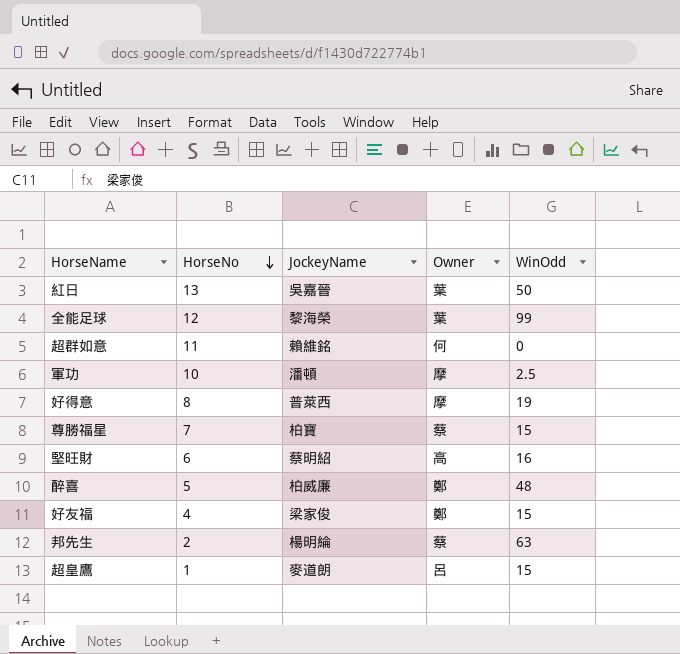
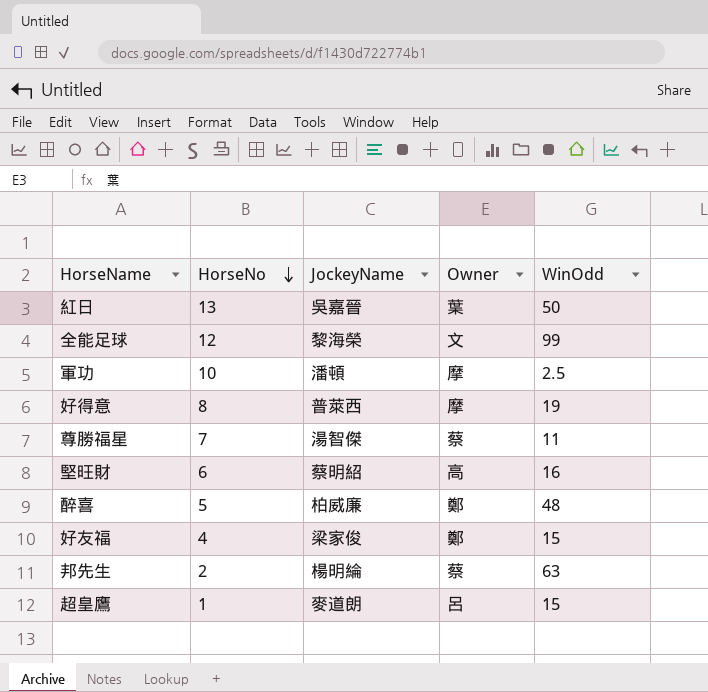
row 超群如意: 11 | 賴維銘 | 何 | 0 -> none
全能足球 | Owner: 葉 -> 文
尊勝福星 | JockeyName: 柏寶 -> 湯智傑
尊勝福星 | WinOdd: 15 -> 11

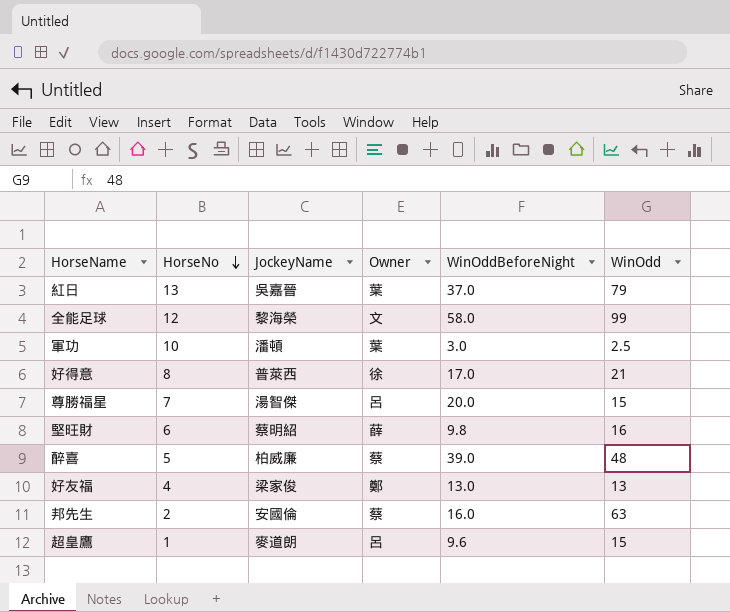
column WinOddBeforeNight | position: none -> 5
紅日 | WinOdd: 50 -> 79
軍功 | Owner: 摩 -> 葉
好得意 | Owner: 摩 -> 徐
好得意 | WinOdd: 19 -> 21
尊勝福星 | Owner: 蔡 -> 呂
尊勝福星 | WinOdd: 11 -> 15
堅旺財 | Owner: 高 -> 薛
醉喜 | Owner: 鄭 -> 蔡
好友福 | WinOdd: 15 -> 13
邦先生 | JockeyName: 楊明綸 -> 安國倫

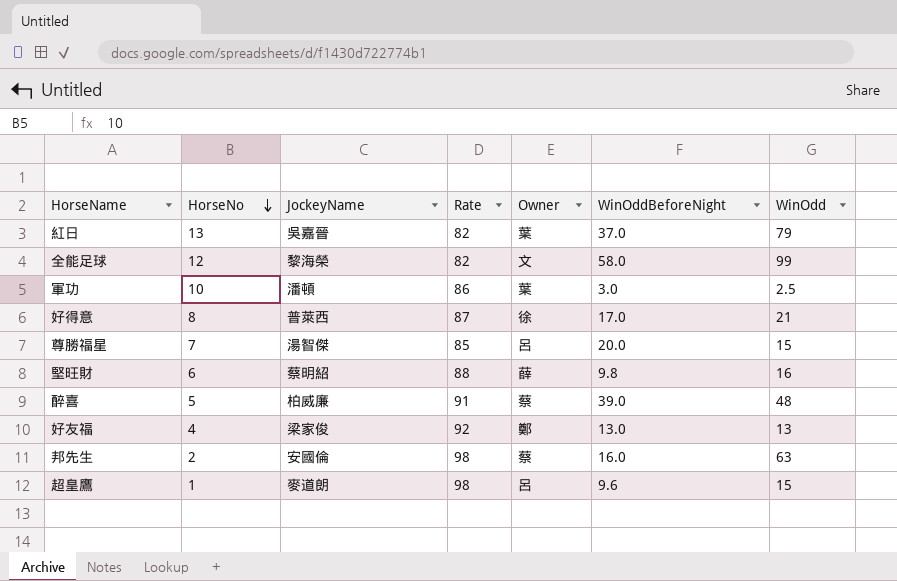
column Rate | position: none -> 4

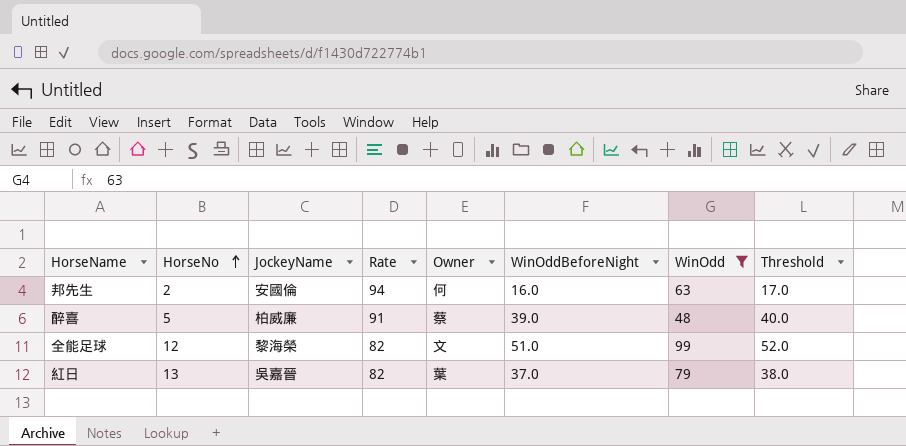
filter: none -> WinOdd >= 48
row order: HorseNo descending -> HorseNo ascending
column Threshold | formula: none -> [WinOddBeforeNight] + 1
邦先生 | Rate: 98 -> 94
邦先生 | Owner: 蔡 -> 何
全能足球 | WinOddBeforeNight: 58.0 -> 51.0

